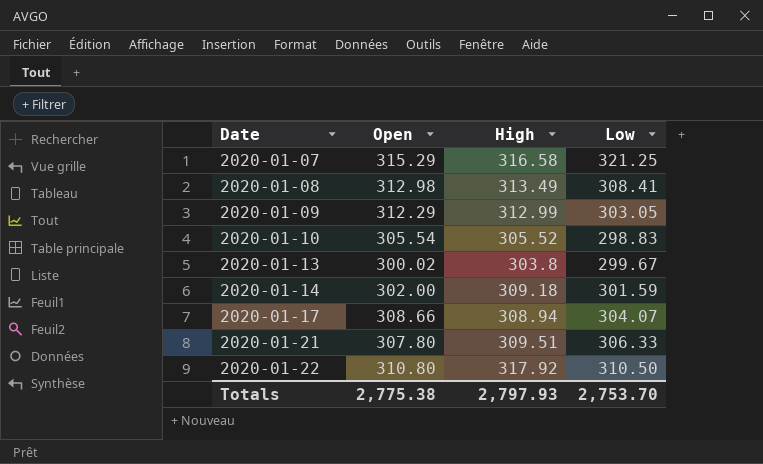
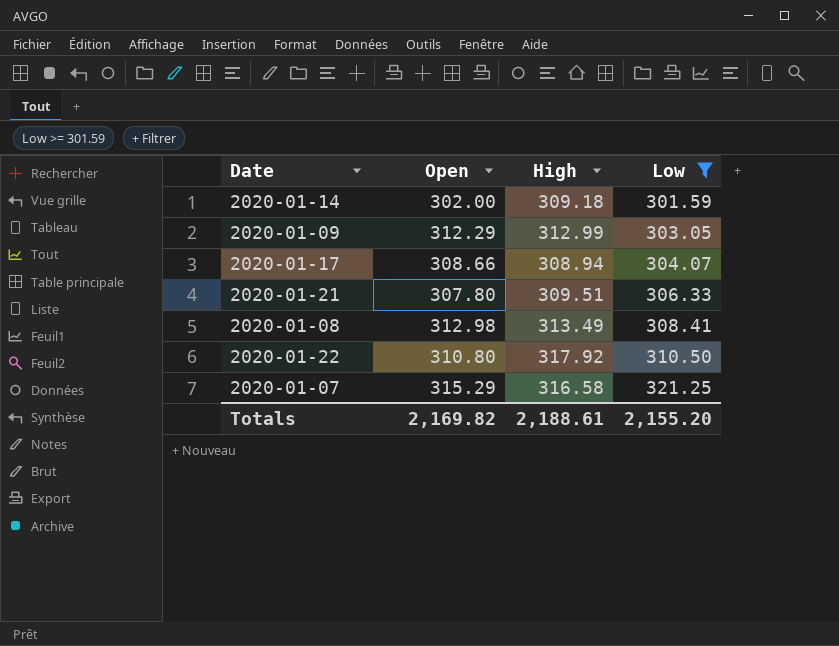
filter: none -> Low >= 301.59
row order: Date ascending -> Low ascending
Totals | Open: 2,775.38 -> 2,169.82
Totals | High: 2,797.93 -> 2,188.61
Totals | Low: 2,753.70 -> 2,155.20

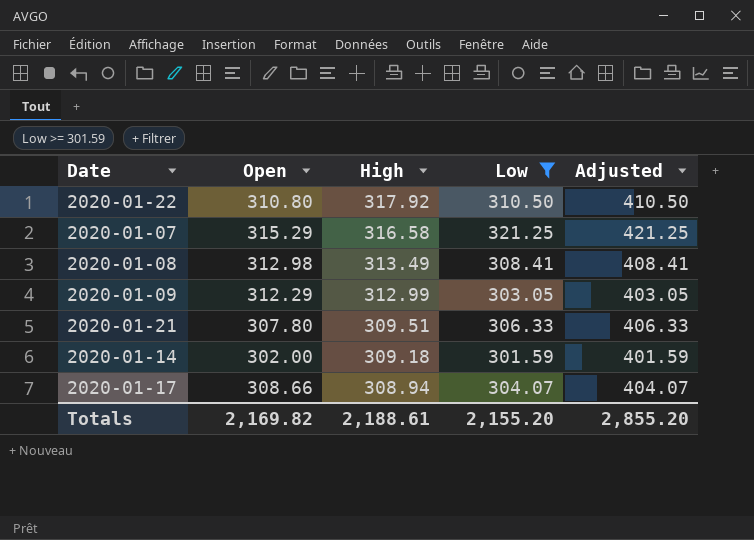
row order: Low ascending -> High descending
column Adjusted | formula: none -> [Low] + 100

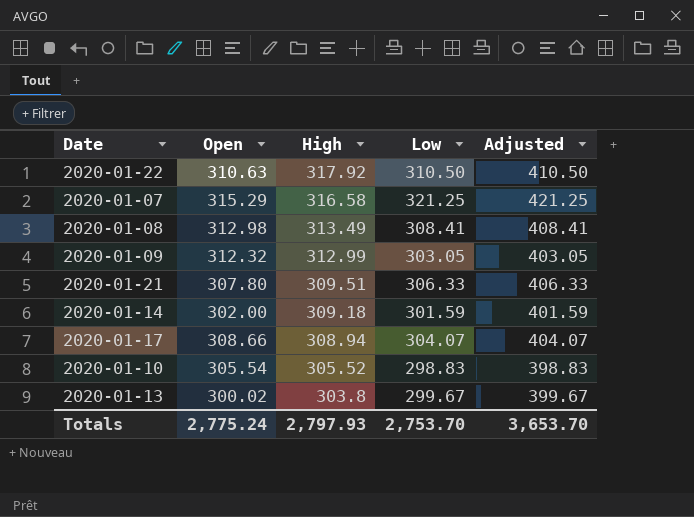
filter: Low >= 301.59 -> none
2020-01-22 | Open: 310.80 -> 310.63
2020-01-09 | Open: 312.29 -> 312.32
Totals | Open: 2,169.82 -> 2,775.24
Totals | High: 2,188.61 -> 2,797.93
Totals | Low: 2,155.20 -> 2,753.70
Totals | Adjusted: 2,855.20 -> 3,653.70

